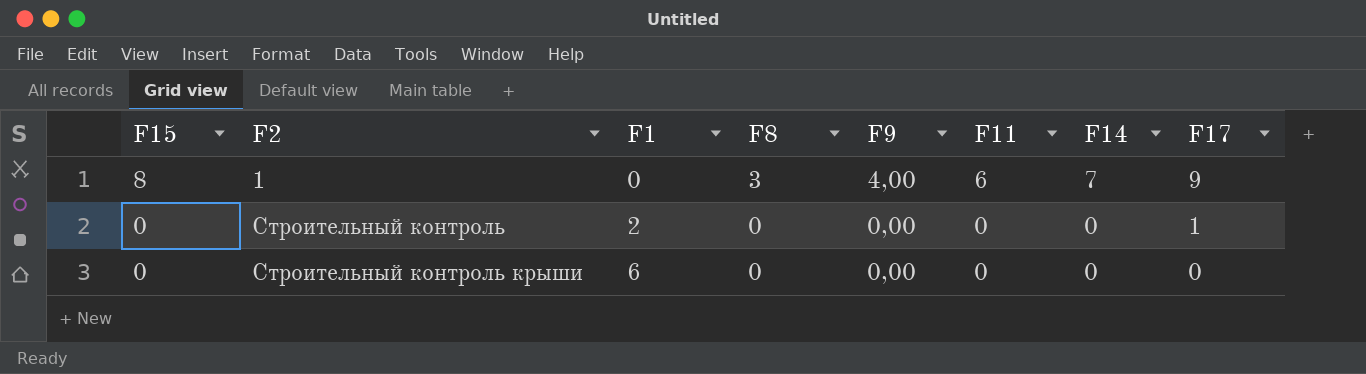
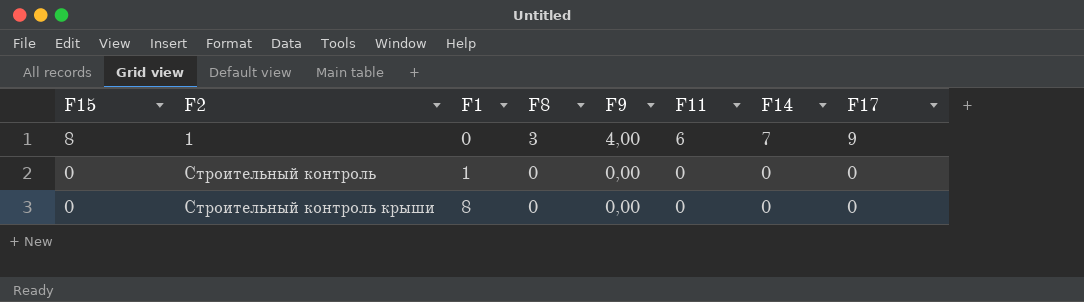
Строительный контроль | F1: 2 -> 1
Строительный контроль | F17: 1 -> 0
Строительный контроль крыши | F1: 6 -> 8

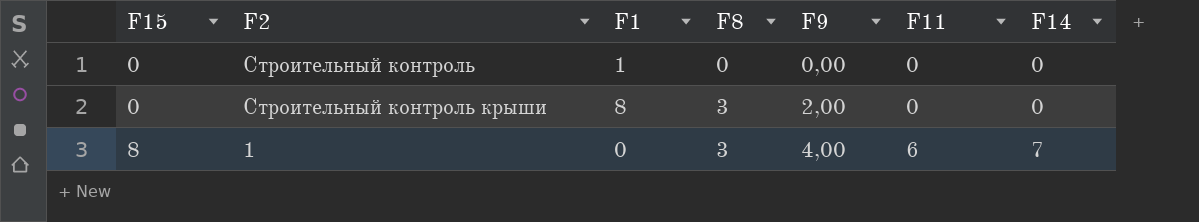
row order: F15 descending -> F15 ascending
column F17 | position: 8 -> none
Строительный контроль крыши | F8: 0 -> 3
Строительный контроль крыши | F9: 0,00 -> 2,00

